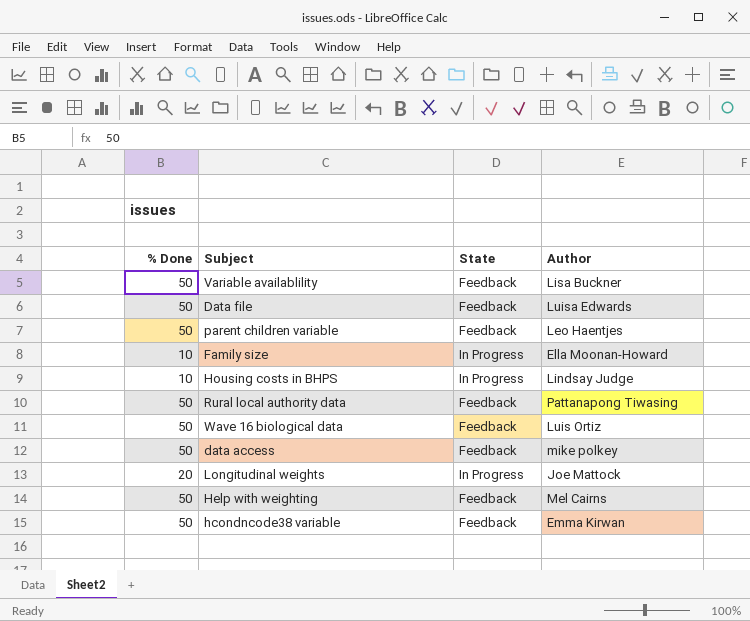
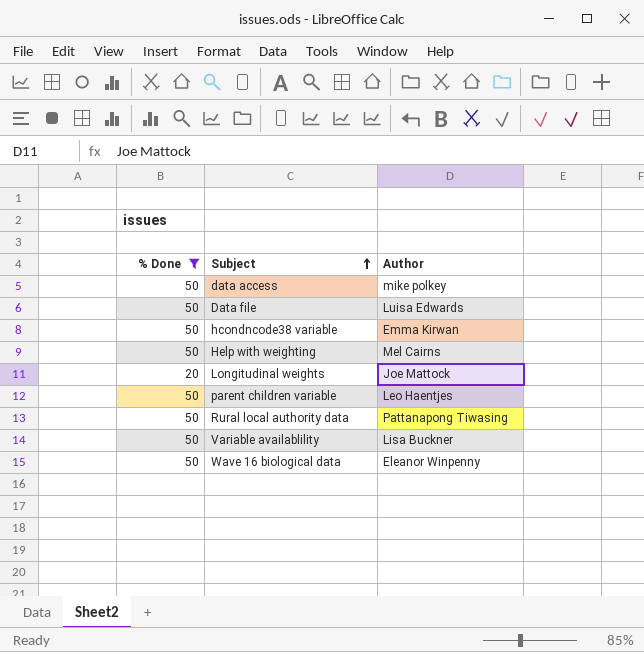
filter: none -> % Done != 10
row order: none -> Subject ascending
column State | position: 3 -> none
Wave 16 biological data | Author: Luis Ortiz -> Eleanor Winpenny

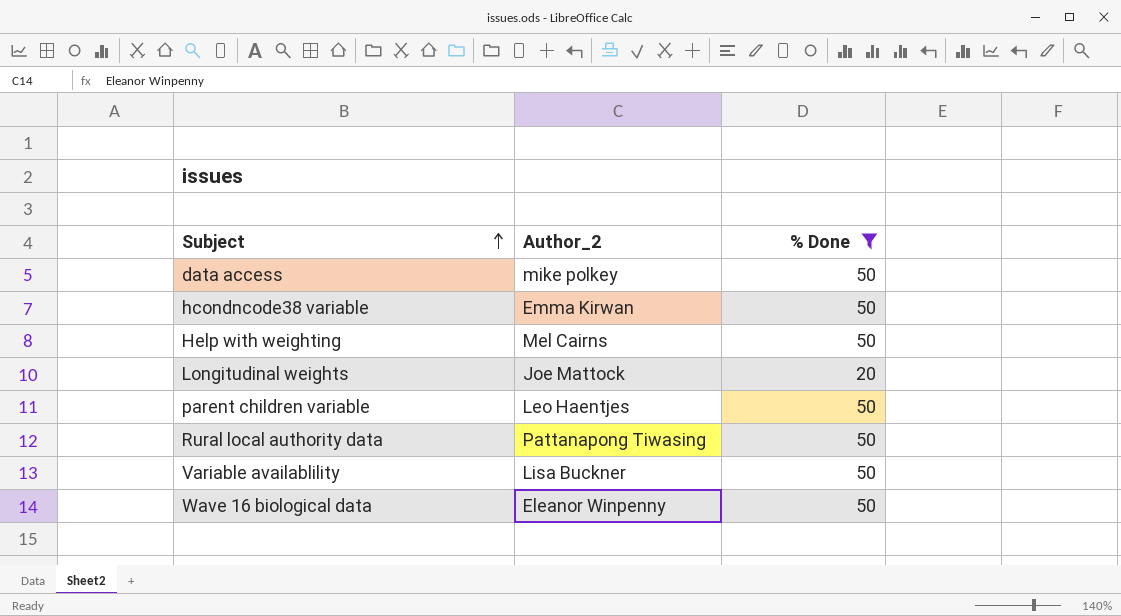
column name: Author -> Author_2
column % Done | position: 1 -> 3
row Data file: 50 | Luisa Edwards -> none

